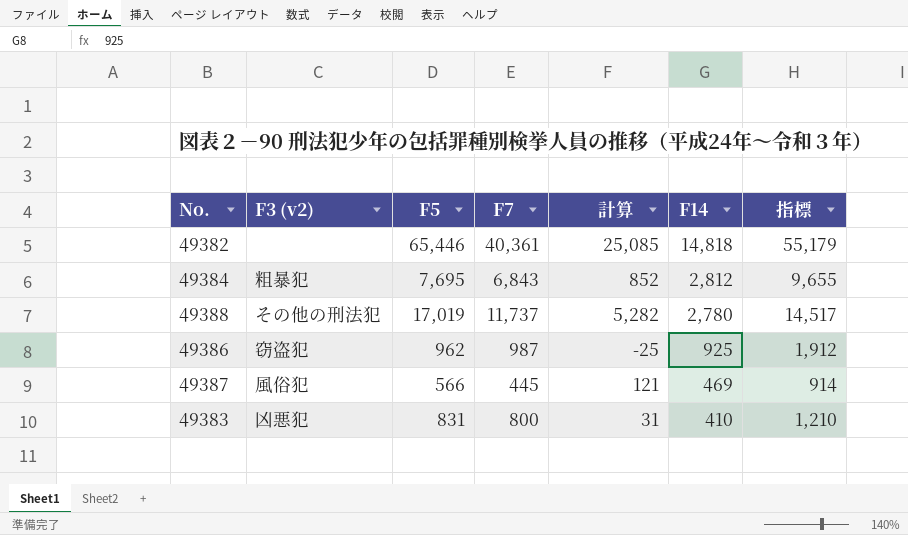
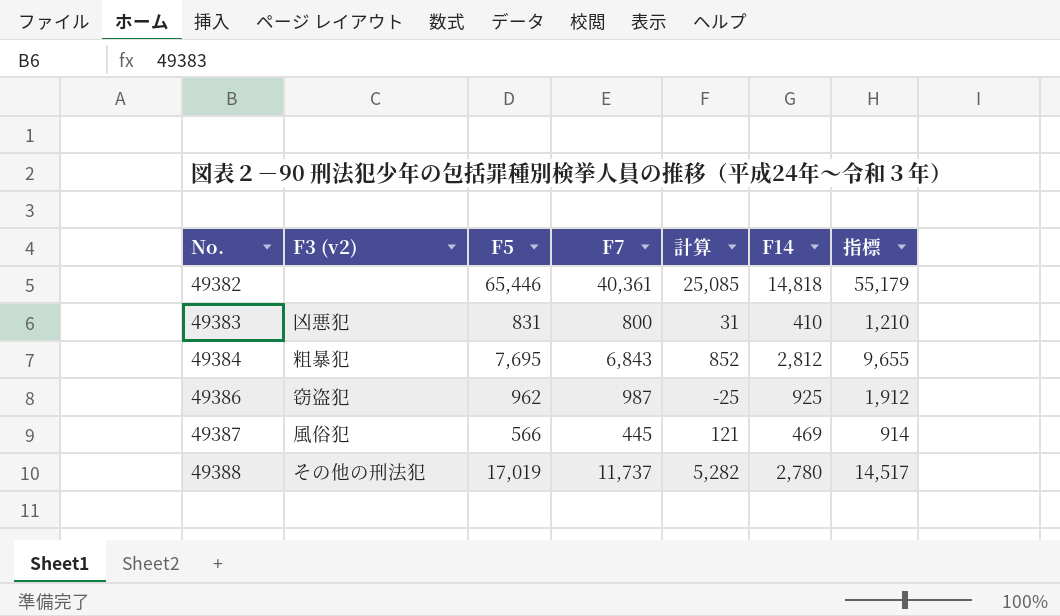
row order: F14 descending -> No. ascending

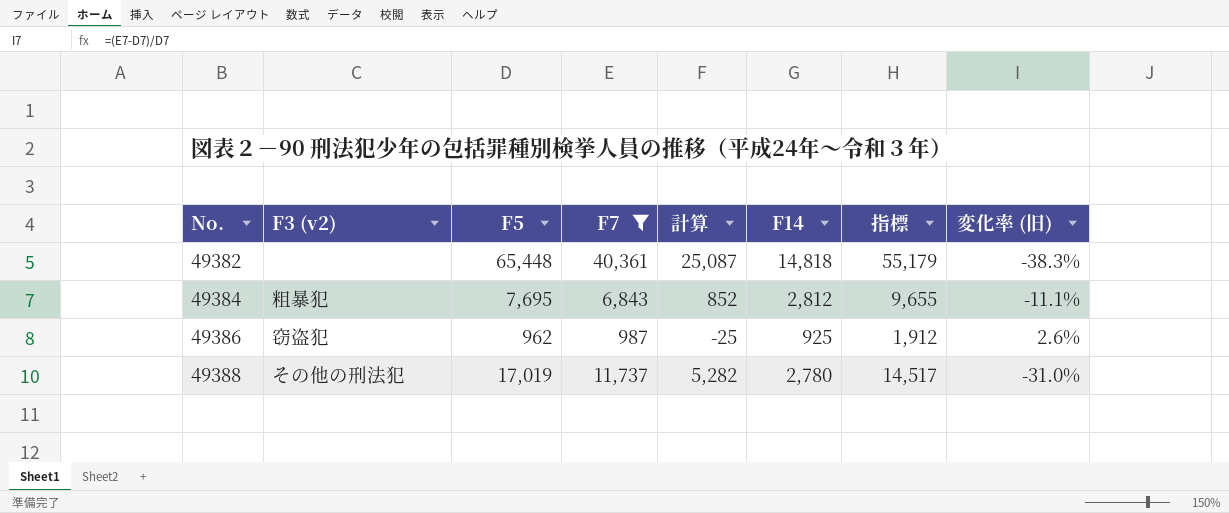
filter: none -> F7 >= 987
column 変化率 (旧) | formula: none -> ([F7] - [F5]) / [F5]
49382 | F5: 65,446 -> 65,448
49382 | 計算: 25,085 -> 25,087

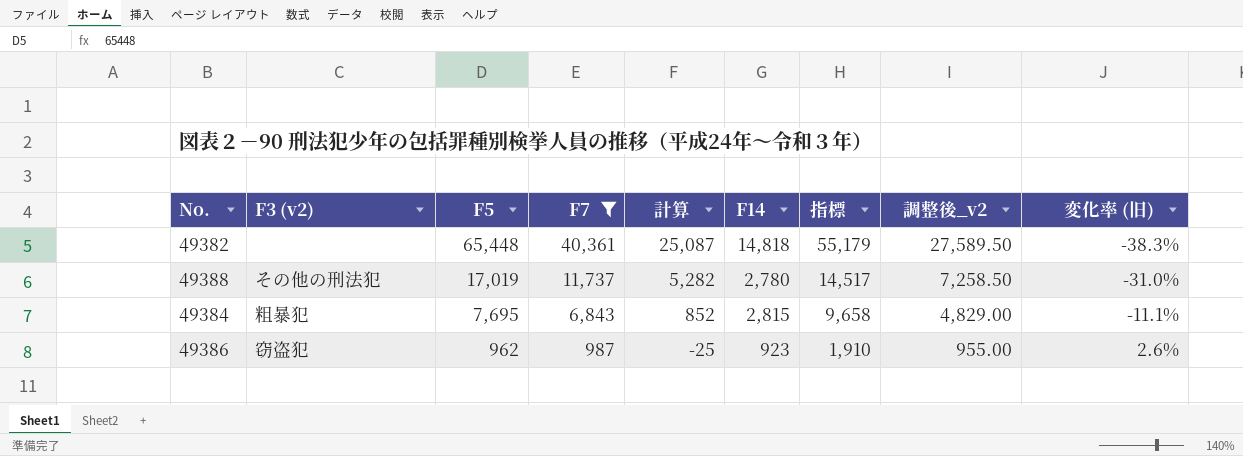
row order: No. ascending -> F5 descending
column 調整後_v2 | formula: none -> [指標] * 0.5
49384 | F14: 2,812 -> 2,815
49384 | 指標: 9,655 -> 9,658
49386 | F14: 925 -> 923
49386 | 指標: 1,912 -> 1,910

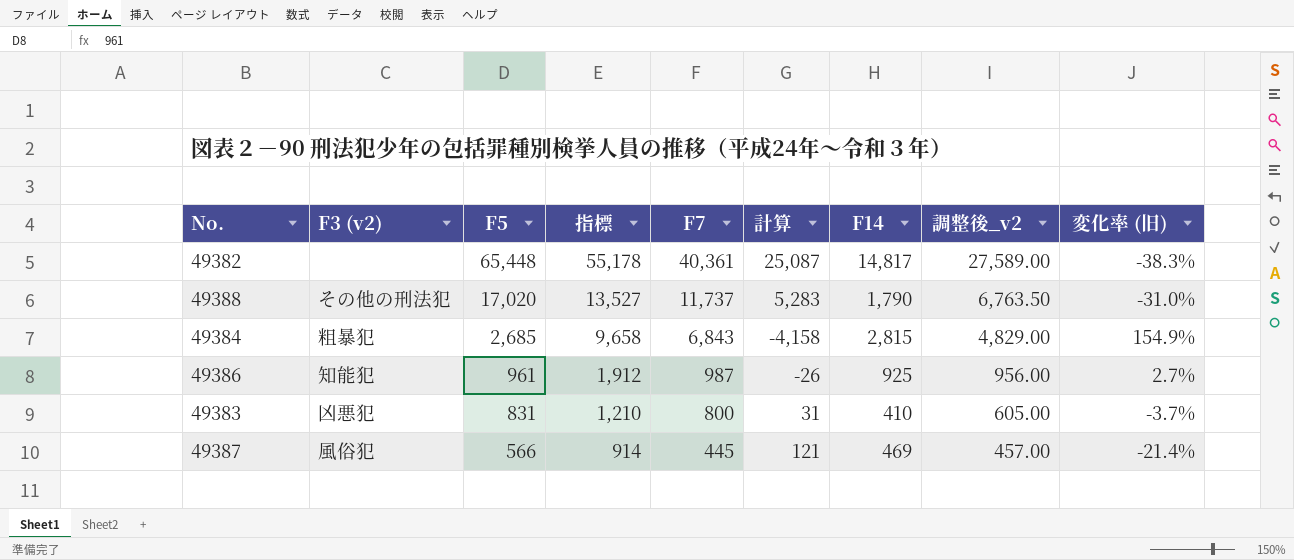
filter: F7 >= 987 -> none
column 指標 | position: 7 -> 4
49382 | 指標: 55,179 -> 55,178
49382 | F14: 14,818 -> 14,817
49382 | 調整後_v2: 27,589.50 -> 27,589.00
49388 | F5: 17,019 -> 17,020
49388 | 指標: 14,517 -> 13,527
49388 | 計算: 5,282 -> 5,283
49388 | F14: 2,780 -> 1,790
49388 | 調整後_v2: 7,258.50 -> 6,763.50
49384 | F5: 7,695 -> 2,685
49384 | 計算: 852 -> -4,158
49384 | 変化率 (旧): -11.1% -> 154.9%
49386 | F3 (v2): 窃盗犯 -> 知能犯
49386 | F5: 962 -> 961
49386 | 指標: 1,910 -> 1,912
49386 | 計算: -25 -> -26
49386 | F14: 923 -> 925
49386 | 調整後_v2: 955.00 -> 956.00
49386 | 変化率 (旧): 2.6% -> 2.7%

